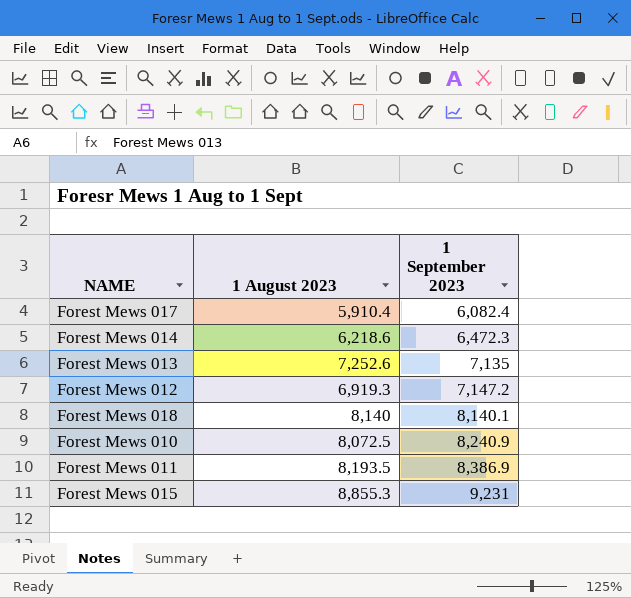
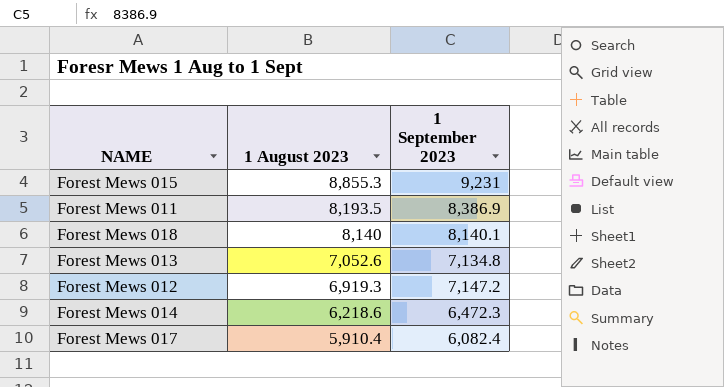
row order: 1 September 2023 ascending -> 1 August 2023 descending
row Forest Mews 010: 8,072.5 | 8,240.9 -> none
Forest Mews 013 | 1 August 2023: 7,252.6 -> 7,052.6
Forest Mews 013 | 1 September 2023: 7,135 -> 7,134.8

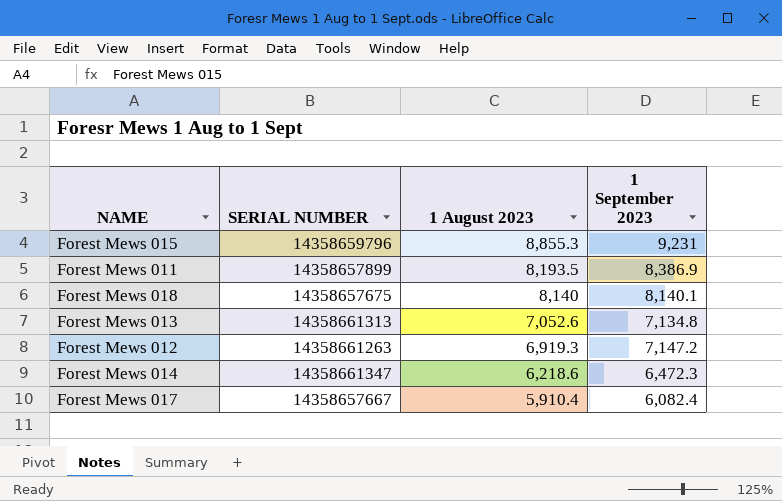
column SERIAL NUMBER | position: none -> 2

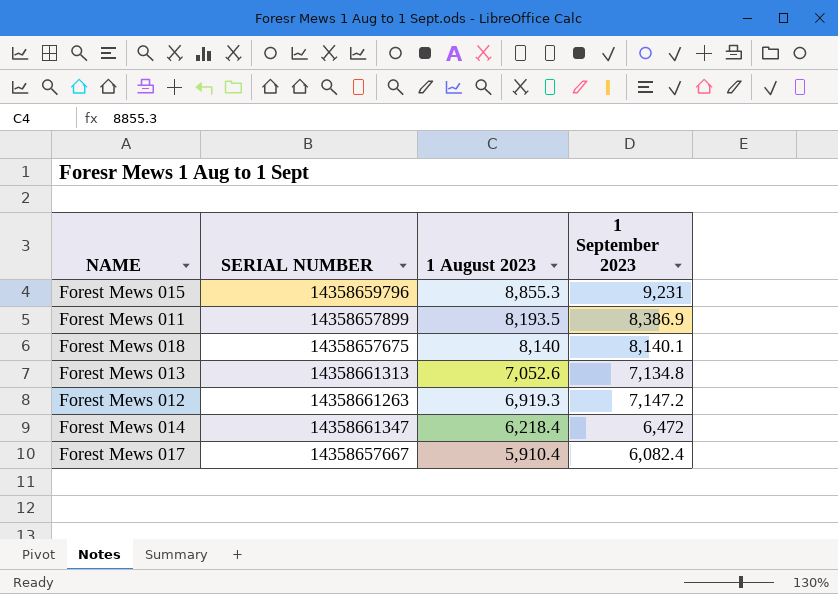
Forest Mews 014 | 1 August 2023: 6,218.6 -> 6,218.4
Forest Mews 014 | 1 September 2023: 6,472.3 -> 6,472

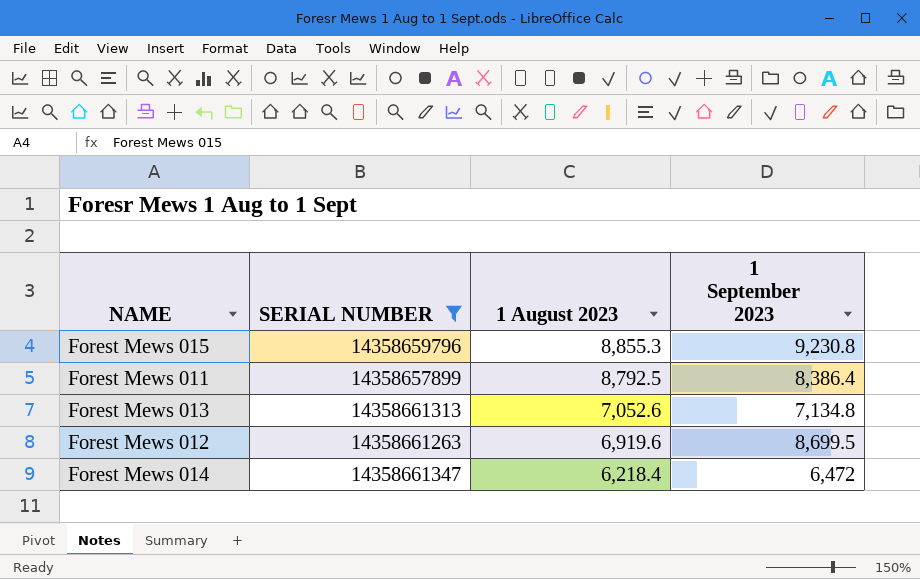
filter: none -> SERIAL NUMBER >= 14358657899
Forest Mews 015 | 1 September 2023: 9,231 -> 9,230.8
Forest Mews 011 | 1 August 2023: 8,193.5 -> 8,792.5
Forest Mews 011 | 1 September 2023: 8,386.9 -> 8,386.4
Forest Mews 012 | 1 August 2023: 6,919.3 -> 6,919.6
Forest Mews 012 | 1 September 2023: 7,147.2 -> 8,699.5

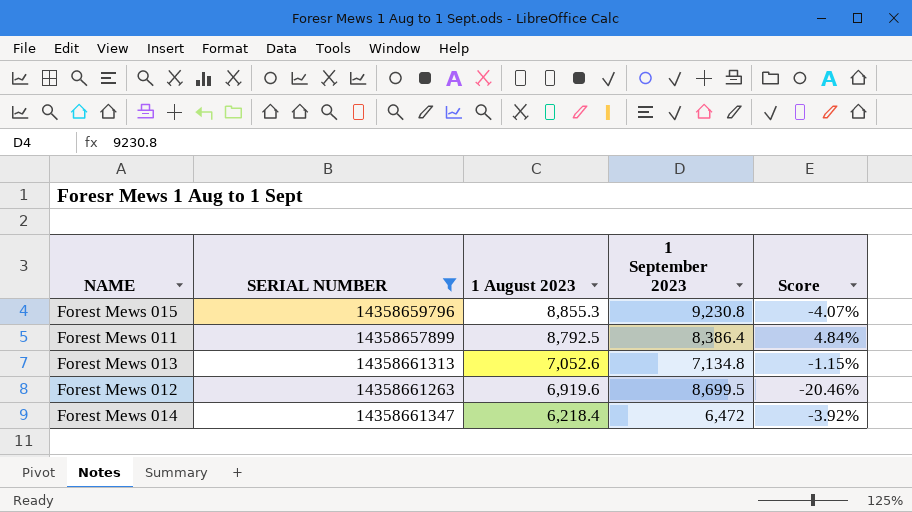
column Score | formula: none -> ([1 August 2023] - [1 September 2023]) / [1 September 2023]

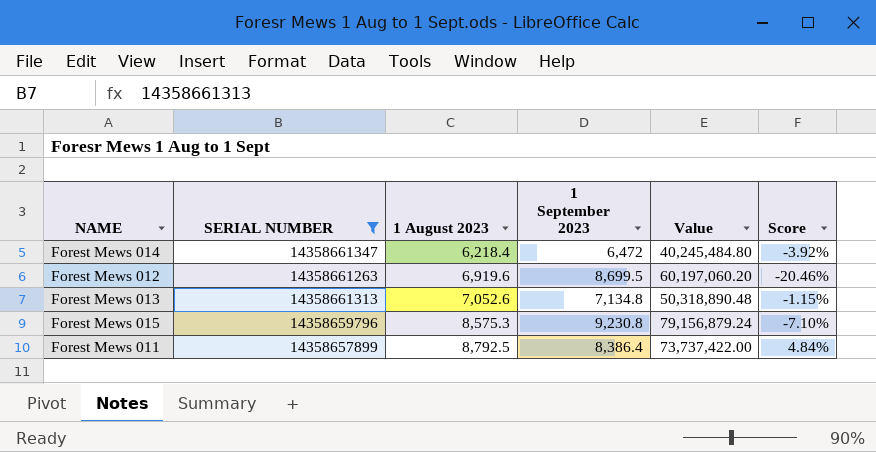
row order: 1 August 2023 descending -> 1 August 2023 ascending
column Value | formula: none -> [1 August 2023] * [1 September 2023]
Forest Mews 015 | 1 August 2023: 8,855.3 -> 8,575.3
Forest Mews 015 | Score: -4.07% -> -7.10%

